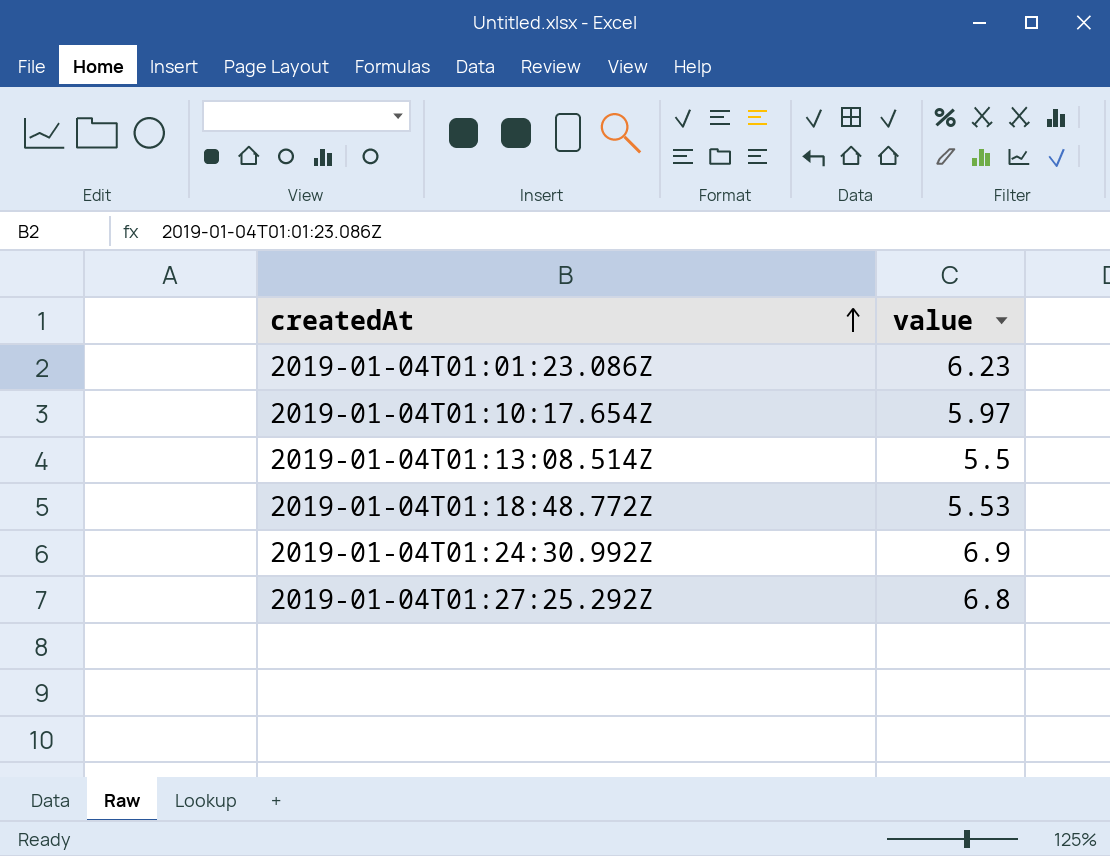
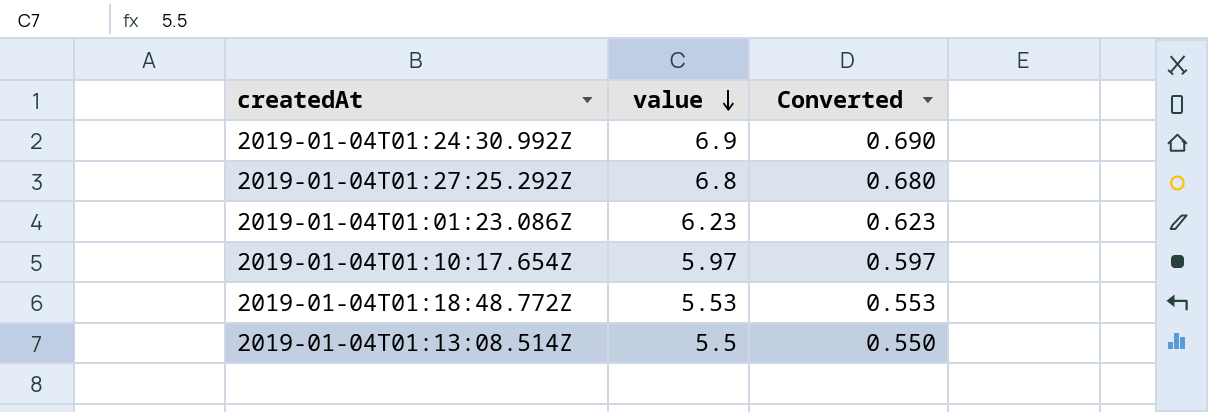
row order: createdAt ascending -> value descending
column Converted | formula: none -> [value] * 0.1

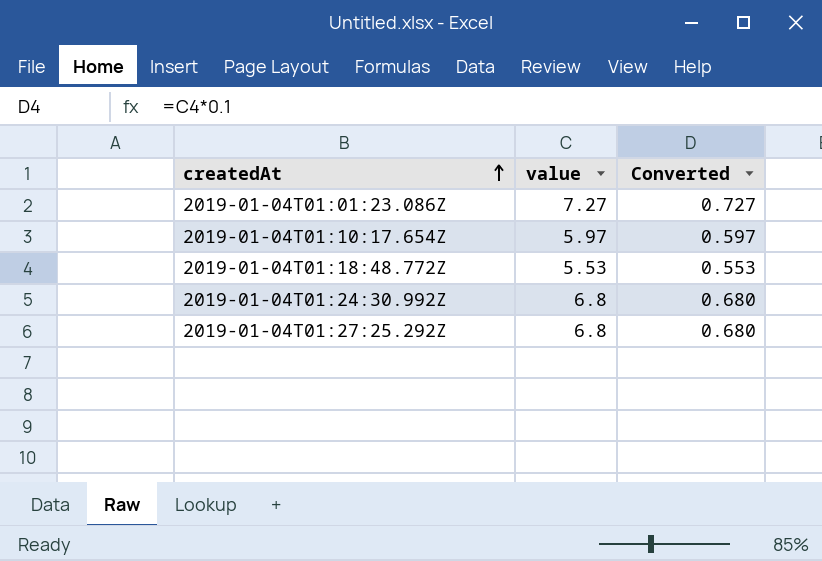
row order: value descending -> createdAt ascending
row 2019-01-04T01:13:08.514Z: 5.5 | 0.550 -> none
2019-01-04T01:01:23.086Z | value: 6.23 -> 7.27
2019-01-04T01:01:23.086Z | Converted: 0.623 -> 0.727
2019-01-04T01:24:30.992Z | value: 6.9 -> 6.8
2019-01-04T01:24:30.992Z | Converted: 0.690 -> 0.680

